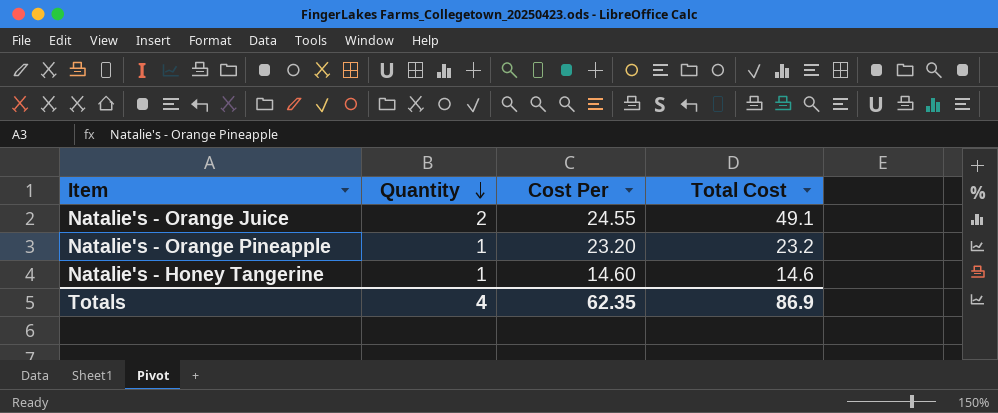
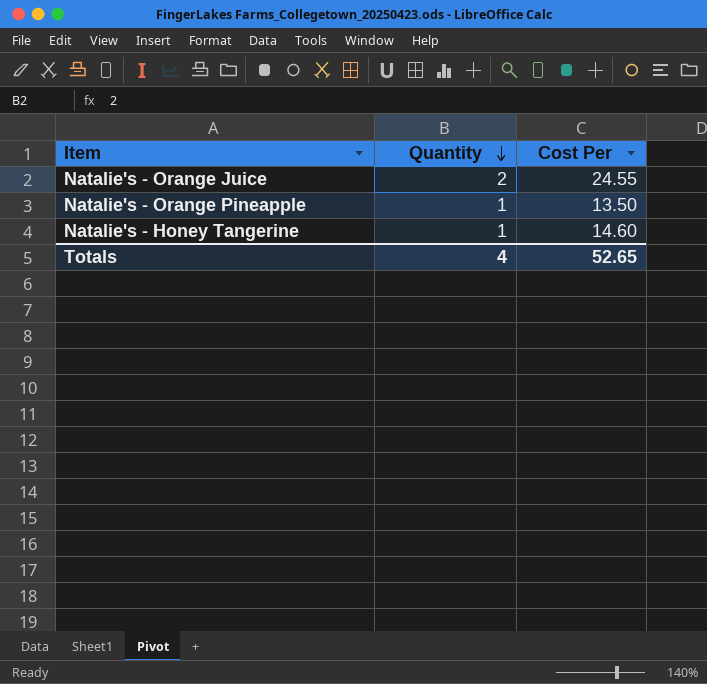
column Total Cost | formula: [Quantity] * [Cost Per] -> none
Natalie's - Orange Pineapple | Cost Per: 23.20 -> 13.50
Totals | Cost Per: 62.35 -> 52.65

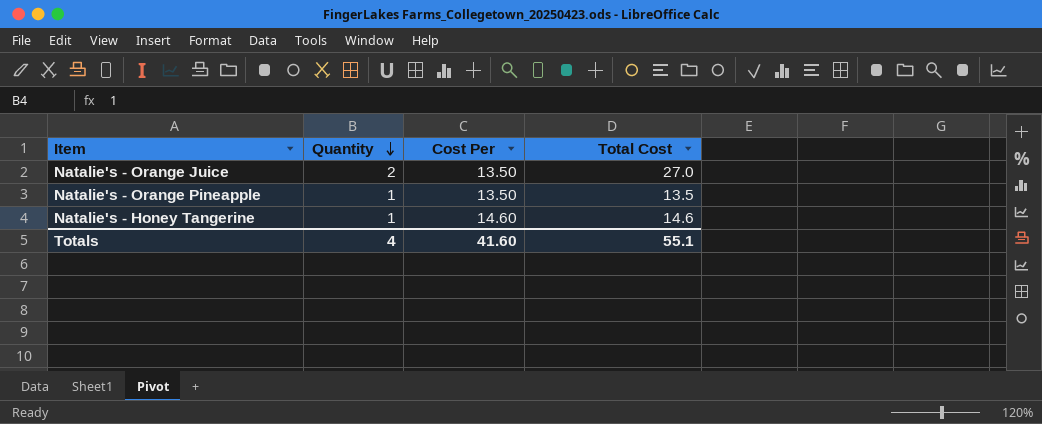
column Total Cost | formula: none -> [Quantity] * [Cost Per]
Natalie's - Orange Juice | Cost Per: 24.55 -> 13.50
Totals | Cost Per: 52.65 -> 41.60

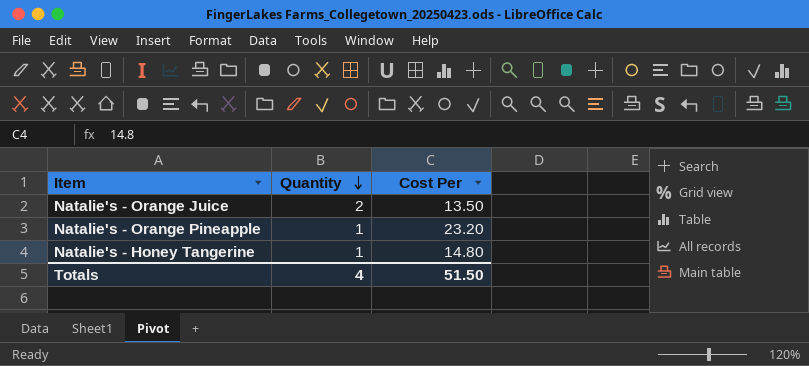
column Total Cost | formula: [Quantity] * [Cost Per] -> none
Natalie's - Orange Pineapple | Cost Per: 13.50 -> 23.20
Natalie's - Honey Tangerine | Cost Per: 14.60 -> 14.80
Totals | Cost Per: 41.60 -> 51.50

